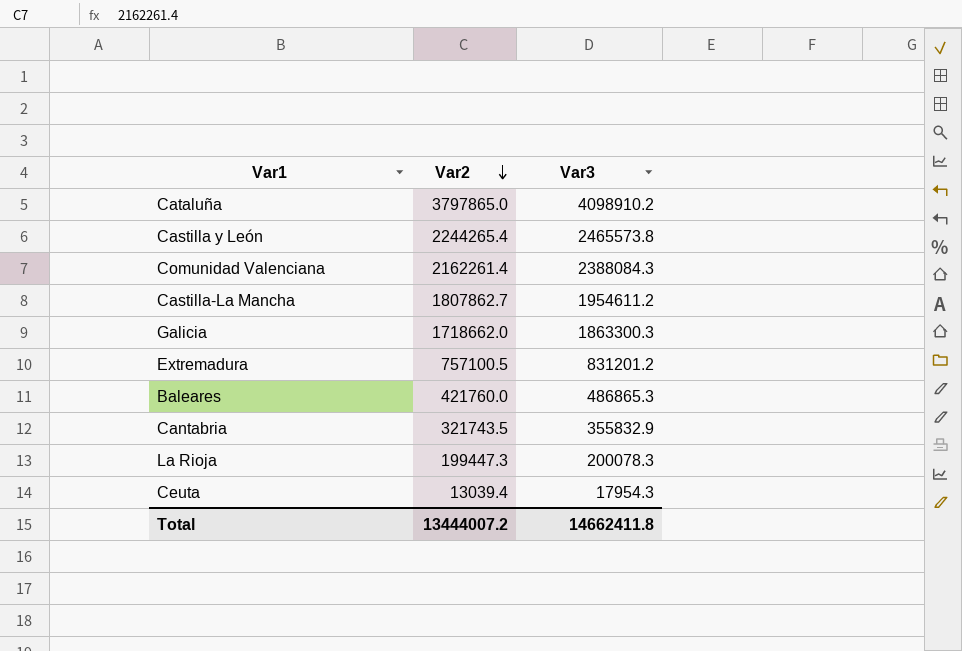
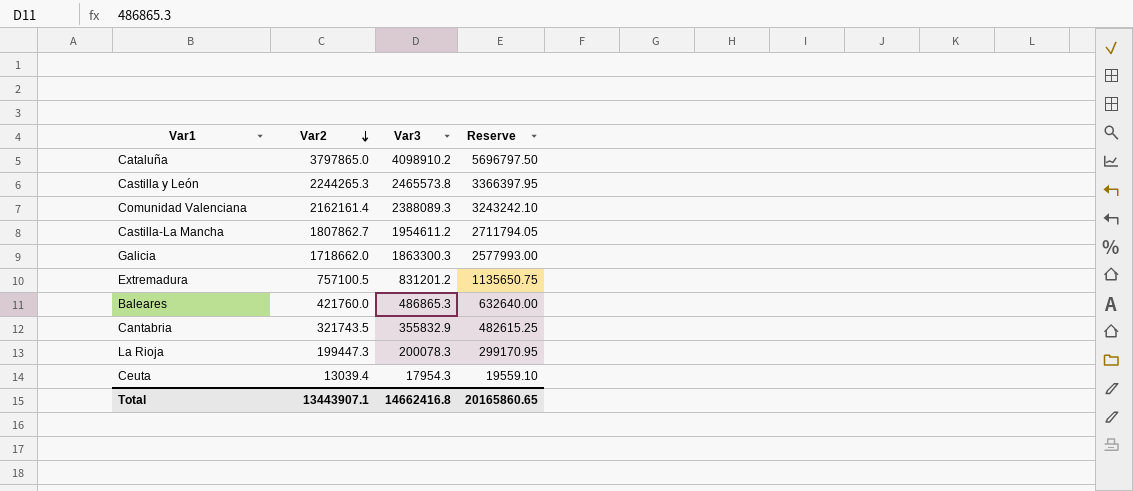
column Reserve | formula: none -> [Var2] * 1.5
Castilla y León | Var2: 2244265.4 -> 2244265.3
Comunidad Valenciana | Var2: 2162261.4 -> 2162161.4
Comunidad Valenciana | Var3: 2388084.3 -> 2388089.3
Total | Var2: 13444007.2 -> 13443907.1
Total | Var3: 14662411.8 -> 14662416.8

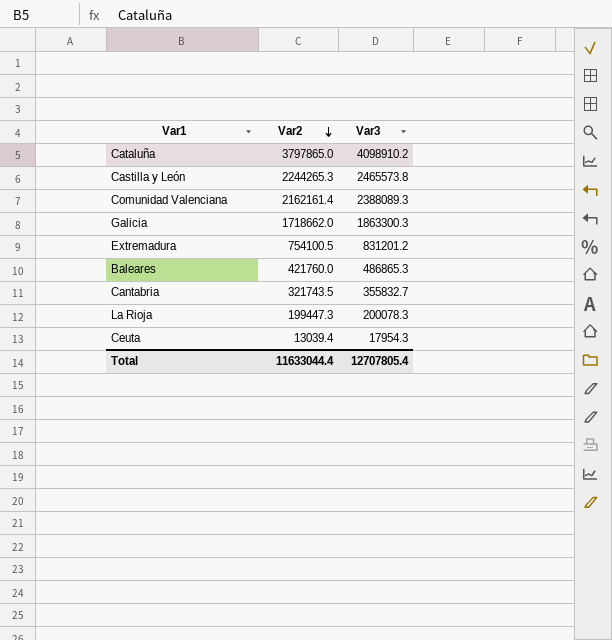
column Reserve | formula: [Var2] * 1.5 -> none
row Castilla-La Mancha: 1807862.7 | 1954611.2 | 2711794.05 -> none
Extremadura | Var2: 757100.5 -> 754100.5
Cantabria | Var3: 355832.9 -> 355832.7
Total | Var2: 13443907.1 -> 11633044.4
Total | Var3: 14662416.8 -> 12707805.4

